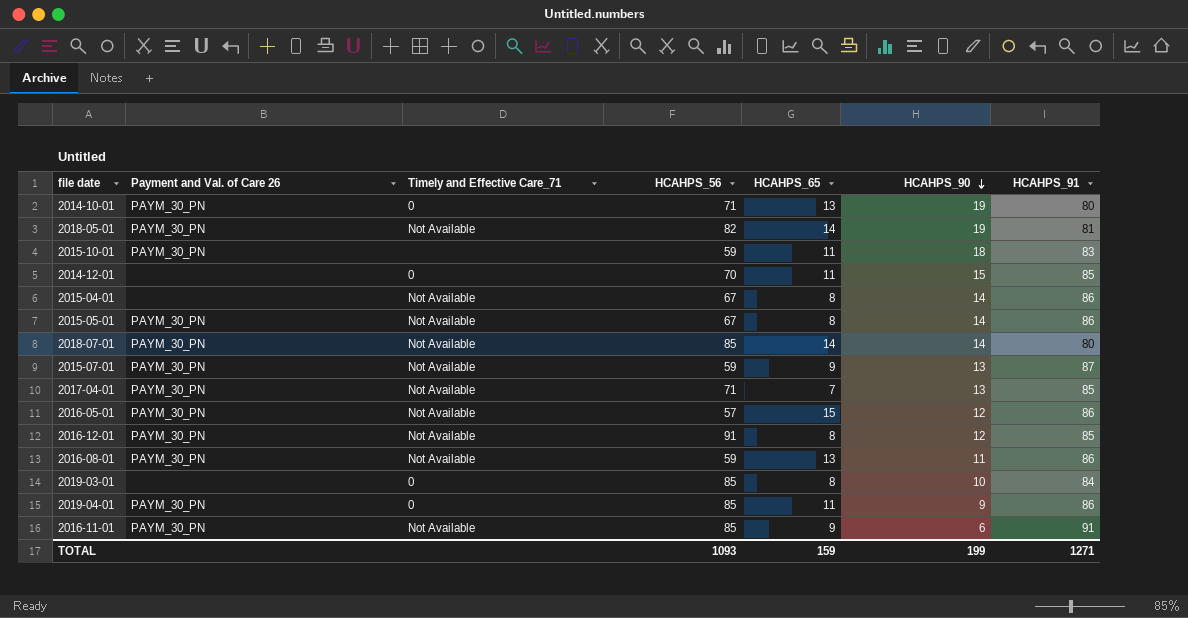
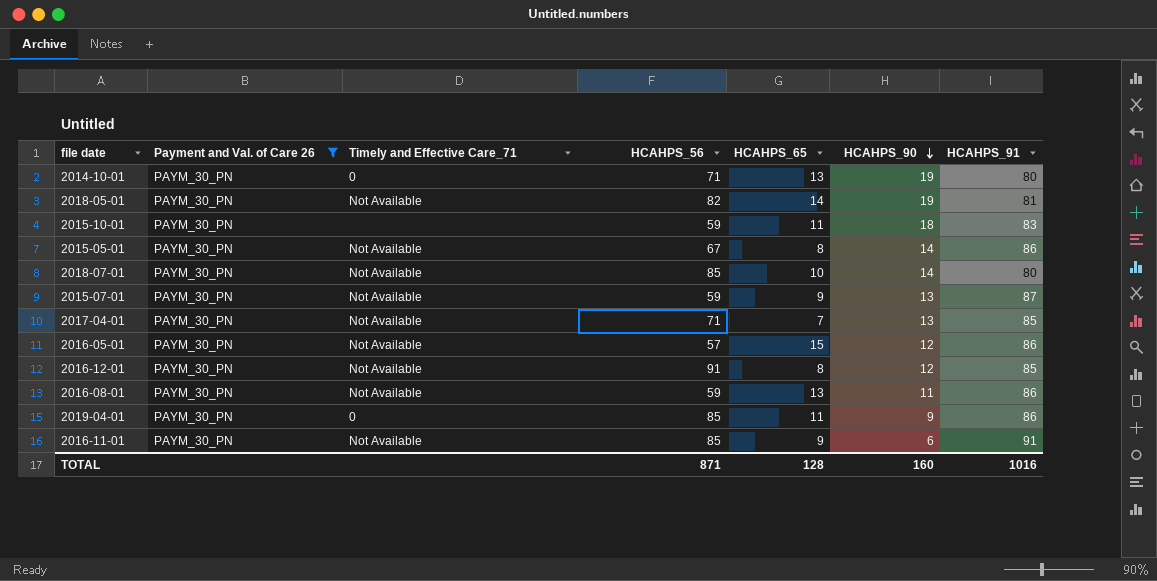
filter: none -> Payment and Val. of Care 26 = PAYM_30_PN
2018-07-01 | HCAHPS_65: 14 -> 10
TOTAL | HCAHPS_56: 1093 -> 871
TOTAL | HCAHPS_65: 159 -> 128
TOTAL | HCAHPS_90: 199 -> 160
TOTAL | HCAHPS_91: 1271 -> 1016

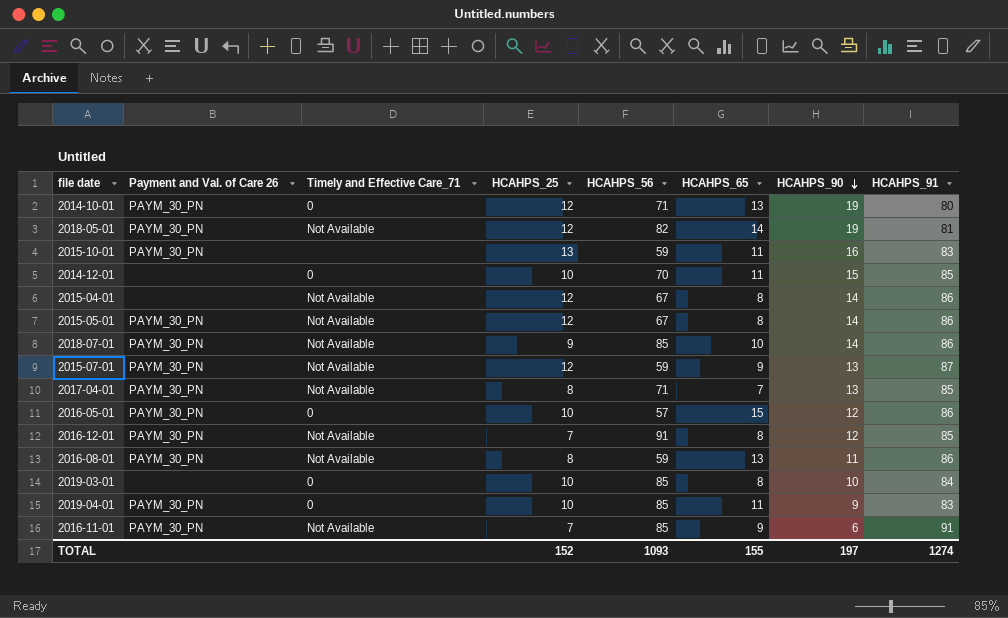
filter: Payment and Val. of Care 26 = PAYM_30_PN -> none
column HCAHPS_25 | position: none -> 4
2015-10-01 | HCAHPS_90: 18 -> 16
2018-07-01 | HCAHPS_91: 80 -> 86
2016-05-01 | Timely and Effective Care_71: Not Available -> 0
2019-04-01 | HCAHPS_91: 86 -> 83
TOTAL | HCAHPS_56: 871 -> 1093
TOTAL | HCAHPS_65: 128 -> 155
TOTAL | HCAHPS_90: 160 -> 197
TOTAL | HCAHPS_91: 1016 -> 1274

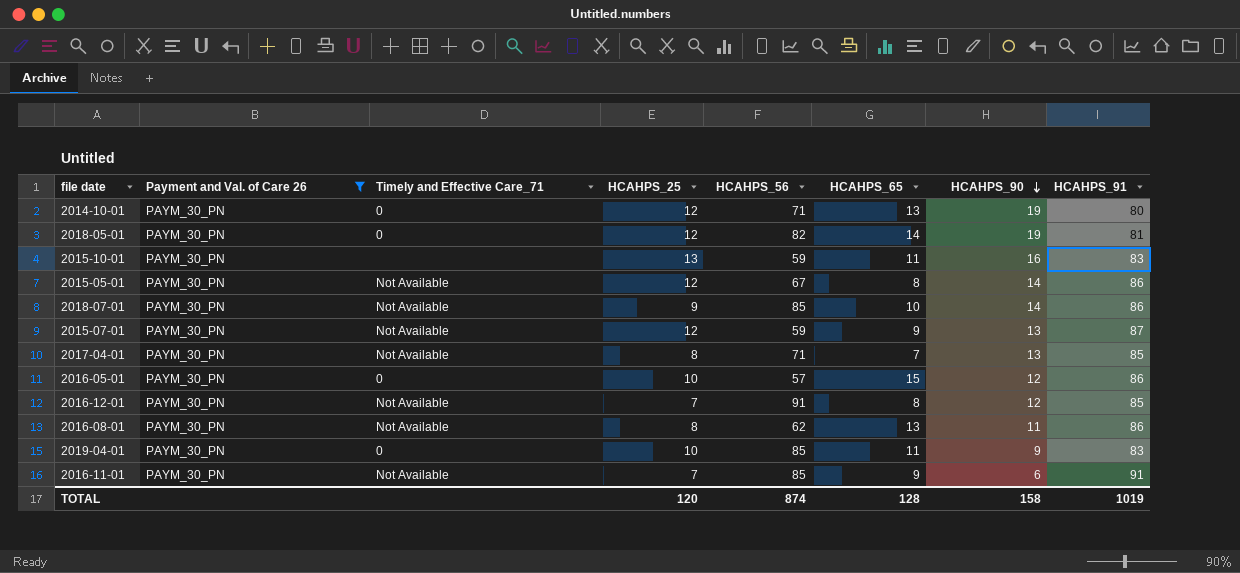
filter: none -> Payment and Val. of Care 26 = PAYM_30_PN
2018-05-01 | Timely and Effective Care_71: Not Available -> 0
2016-08-01 | HCAHPS_56: 59 -> 62
TOTAL | HCAHPS_25: 152 -> 120
TOTAL | HCAHPS_56: 1093 -> 874
TOTAL | HCAHPS_65: 155 -> 128
TOTAL | HCAHPS_90: 197 -> 158
TOTAL | HCAHPS_91: 1274 -> 1019

